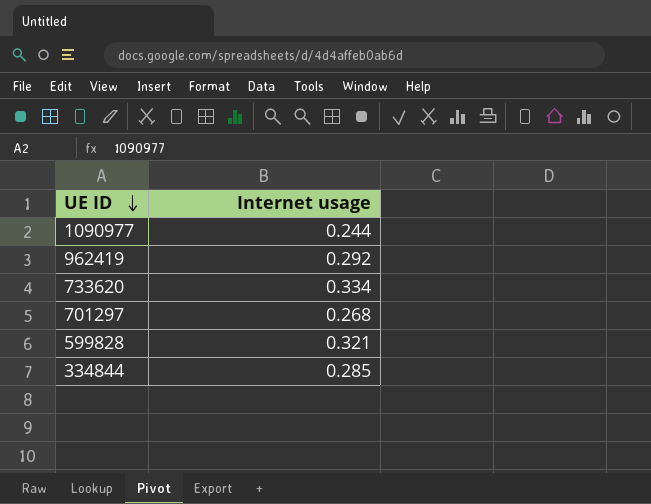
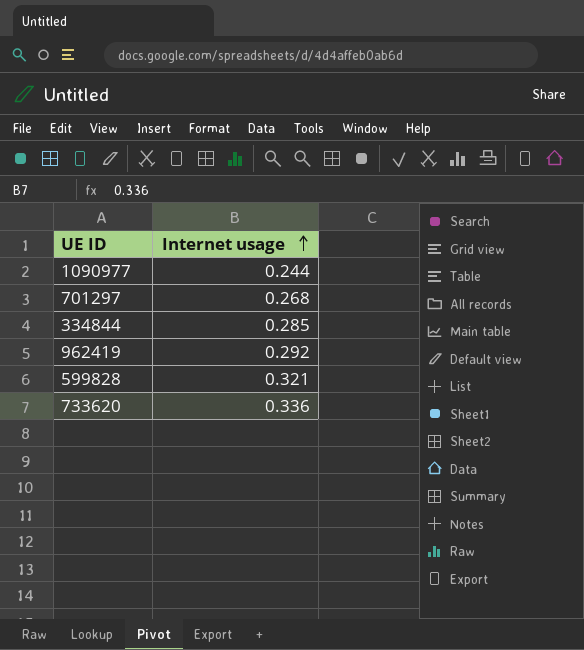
row order: UE ID descending -> Internet usage ascending
733620 | Internet usage: 0.334 -> 0.336

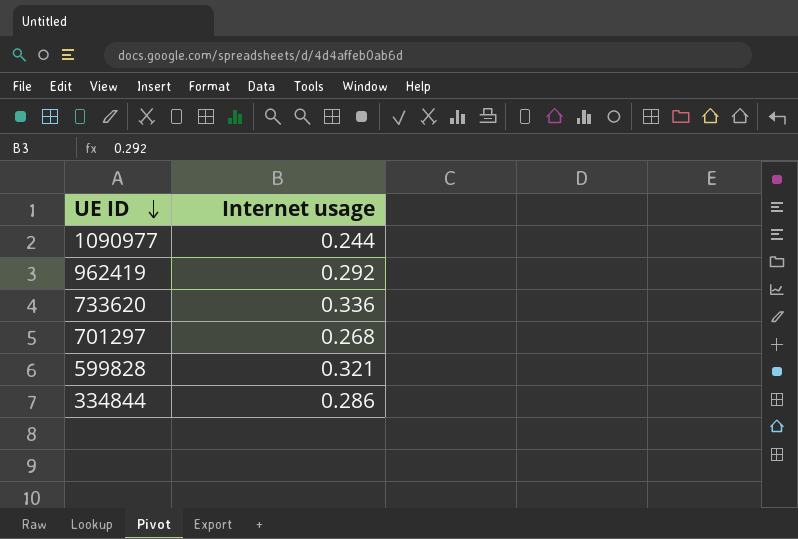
row order: Internet usage ascending -> UE ID descending
334844 | Internet usage: 0.285 -> 0.286

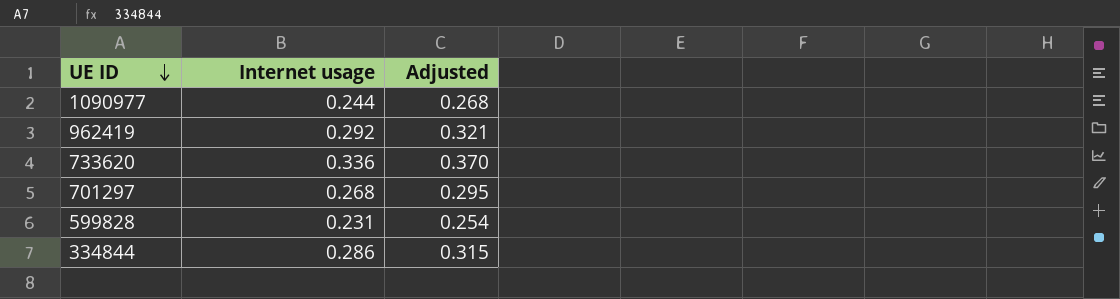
column Adjusted | formula: none -> [Internet usage] * 1.1
599828 | Internet usage: 0.321 -> 0.231

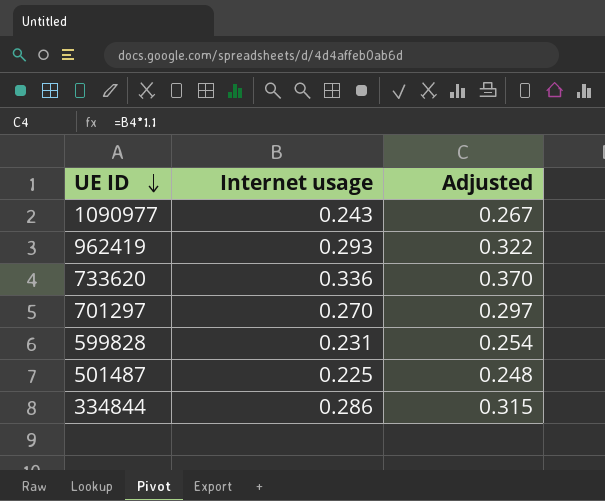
1090977 | Internet usage: 0.244 -> 0.243
1090977 | Adjusted: 0.268 -> 0.267
962419 | Internet usage: 0.292 -> 0.293
962419 | Adjusted: 0.321 -> 0.322
701297 | Internet usage: 0.268 -> 0.270
701297 | Adjusted: 0.295 -> 0.297
row 501487: none -> 0.225 | 0.248

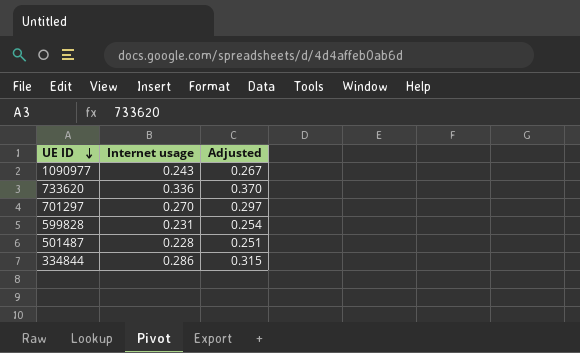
row 962419: 0.293 | 0.322 -> none
501487 | Internet usage: 0.225 -> 0.228
501487 | Adjusted: 0.248 -> 0.251

